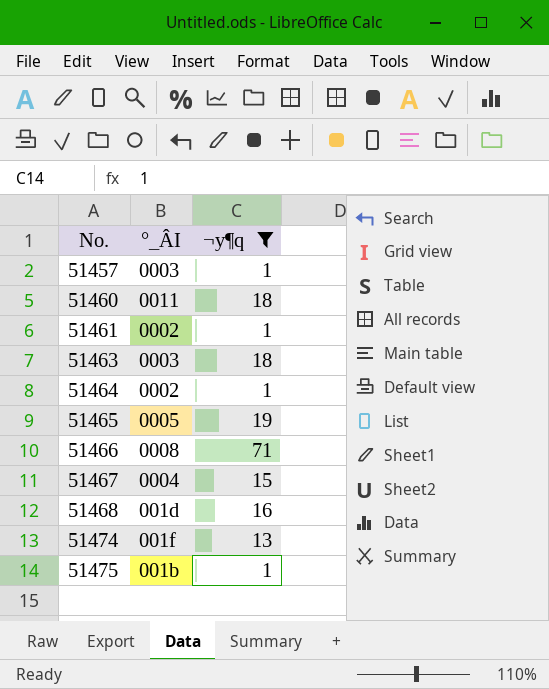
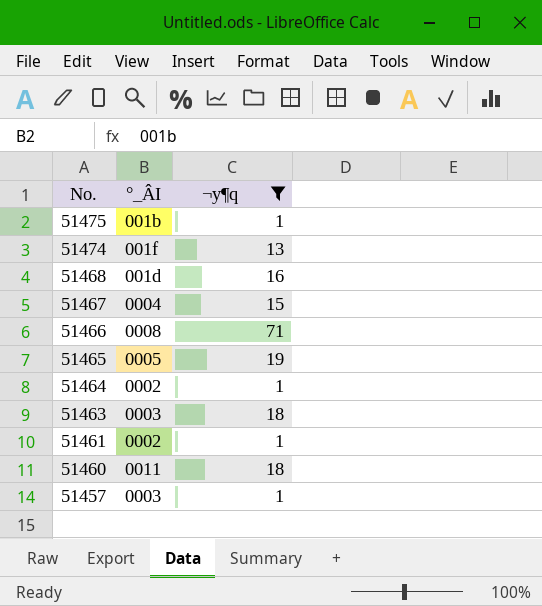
row order: No. ascending -> No. descending

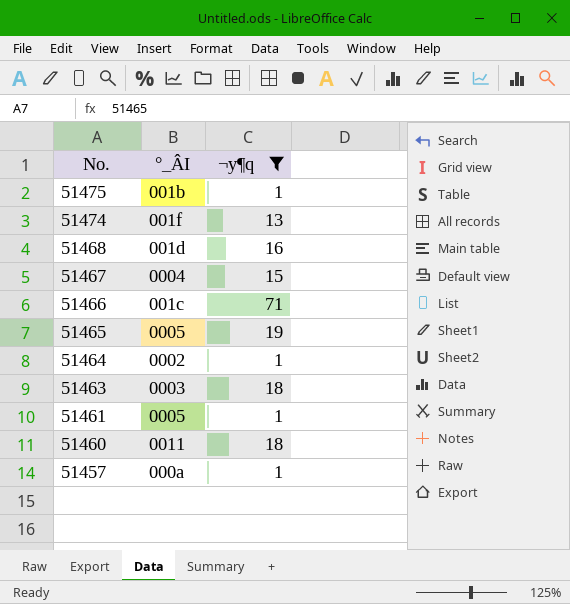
51466 | °_ÂI: 0008 -> 001c
51461 | °_ÂI: 0002 -> 0005
51457 | °_ÂI: 0003 -> 000a

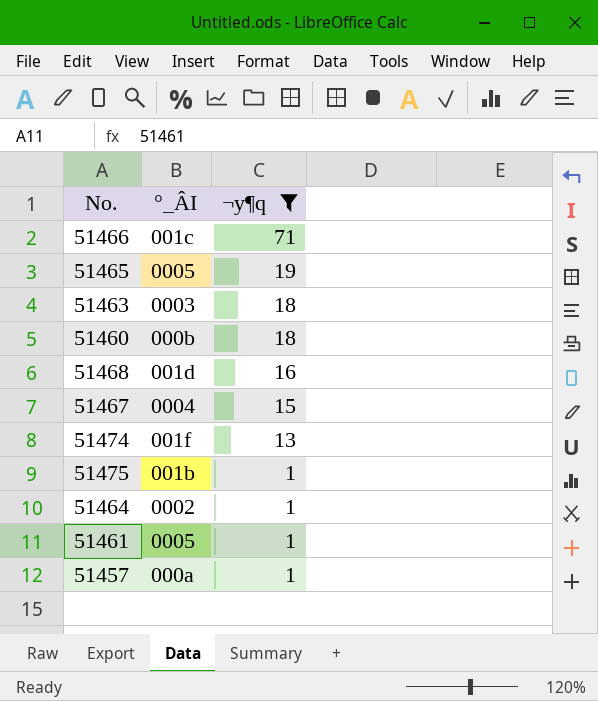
row order: No. descending -> ¬y¶q descending
51460 | °_ÂI: 0011 -> 000b

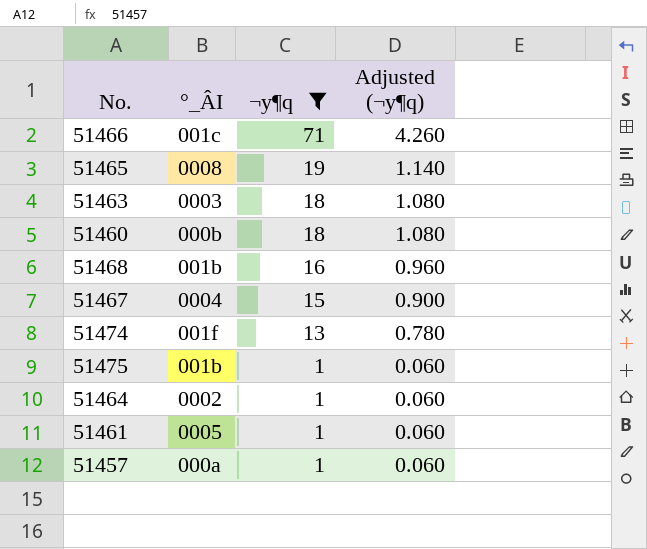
column Adjusted (¬y¶q) | formula: none -> [¬y¶q] * 0.06
51465 | °_ÂI: 0005 -> 0008
51468 | °_ÂI: 001d -> 001b

